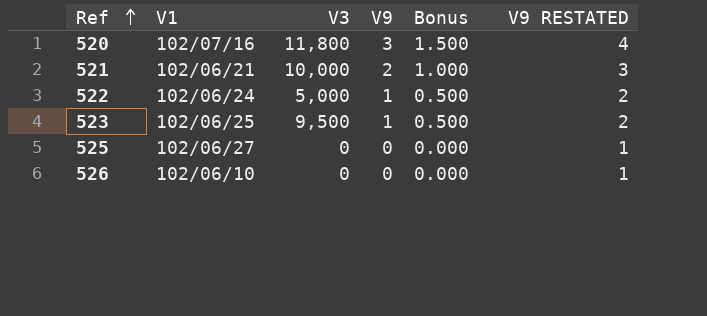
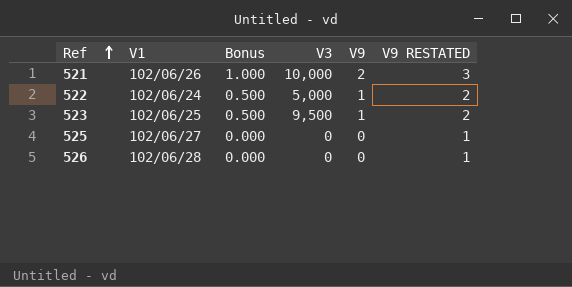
column Bonus | position: 5 -> 3
row 520: 102/07/16 | 11,800 | 3 | 1.500 | 4 -> none
521 | V1: 102/06/21 -> 102/06/26
526 | V1: 102/06/10 -> 102/06/28

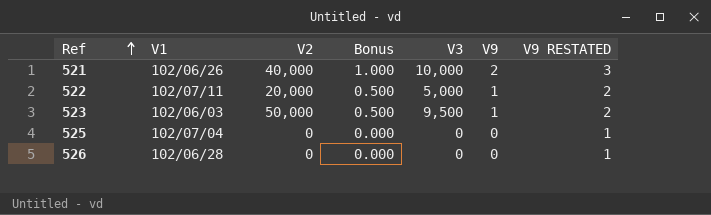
column V2 | position: none -> 3
522 | V1: 102/06/24 -> 102/07/11
523 | V1: 102/06/25 -> 102/06/03
525 | V1: 102/06/27 -> 102/07/04

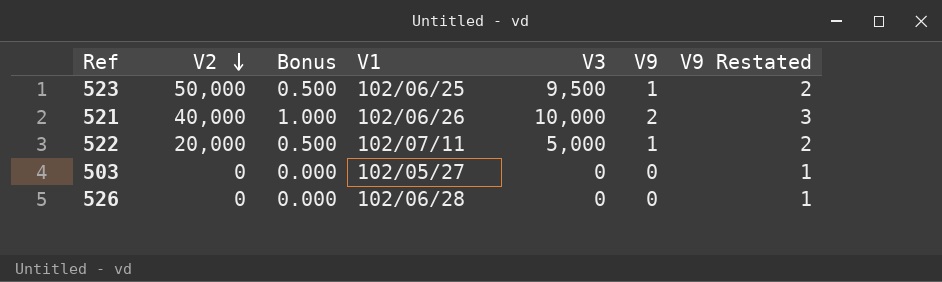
row order: Ref ascending -> V2 descending
column V1 | position: 2 -> 4
column name: V9 RESTATED -> V9 Restated
row 525: 102/07/04 | 0 | 0.000 | 0 | 0 | 1 -> none
523 | V1: 102/06/03 -> 102/06/25
row 503: none -> 0 | 0.000 | 102/05/27 | 0 | 0 | 1

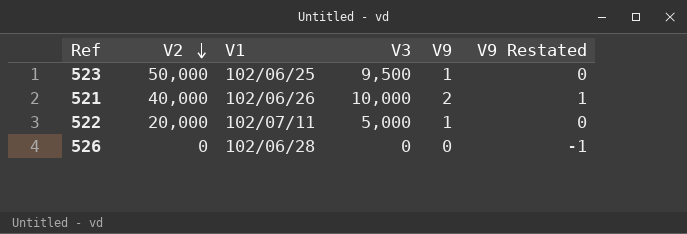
column Bonus | formula: [V9] * 0.5 -> none
column V9 Restated | formula: [V9] + 1 -> [V9] - 1
row 503: 0 | 0.000 | 102/05/27 | 0 | 0 | 1 -> none

